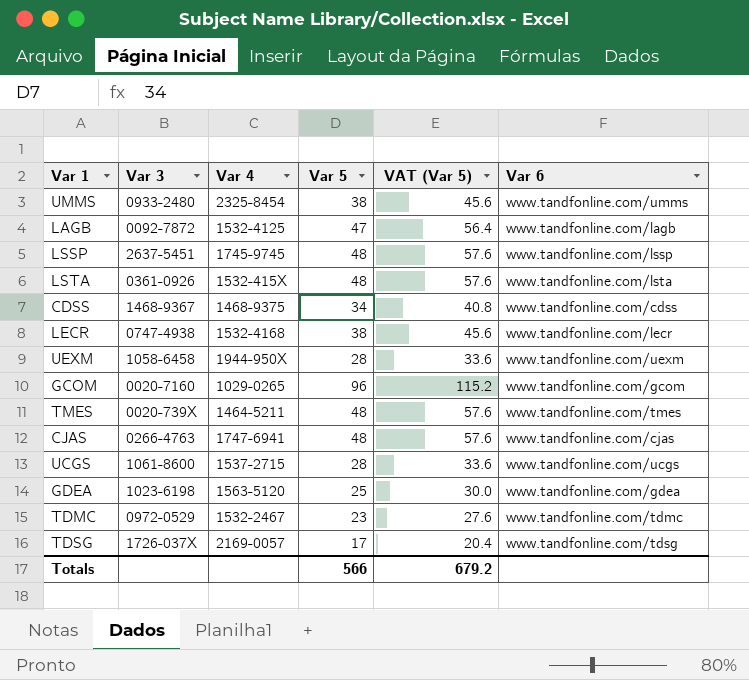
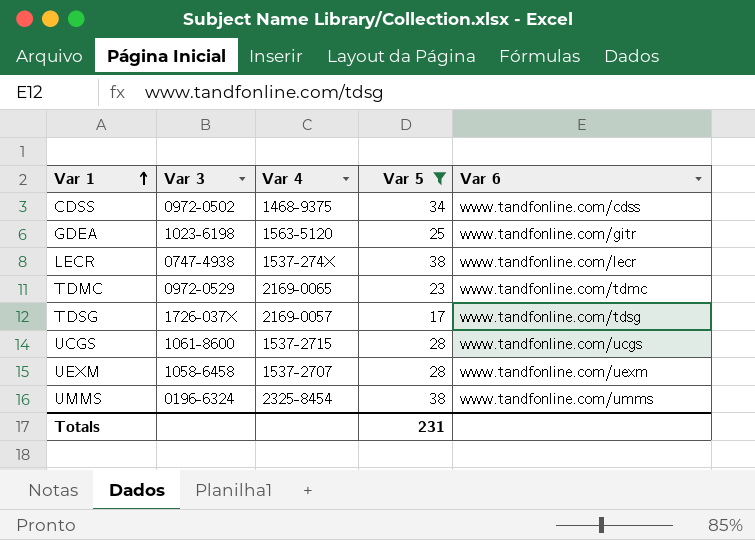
filter: none -> Var 5 <= 38
row order: none -> Var 1 ascending
column VAT (Var 5) | formula: [Var 5] * 1.2 -> none
CDSS | Var 3: 1468-9367 -> 0972-0502
GDEA | Var 6: www.tandfonline.com/gdea -> www.tandfonline.com/gitr
LECR | Var 4: 1532-4168 -> 1537-274X
TDMC | Var 4: 1532-2467 -> 2169-0065
UEXM | Var 4: 1944-950X -> 1537-2707
UMMS | Var 3: 0933-2480 -> 0196-6324
Totals | Var 5: 566 -> 231

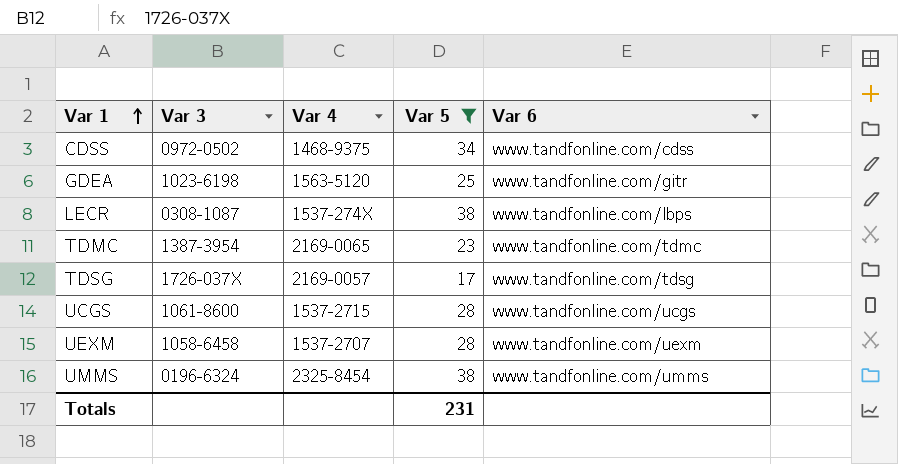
LECR | Var 3: 0747-4938 -> 0308-1087
LECR | Var 6: www.tandfonline.com/lecr -> www.tandfonline.com/lbps
TDMC | Var 3: 0972-0529 -> 1387-3954

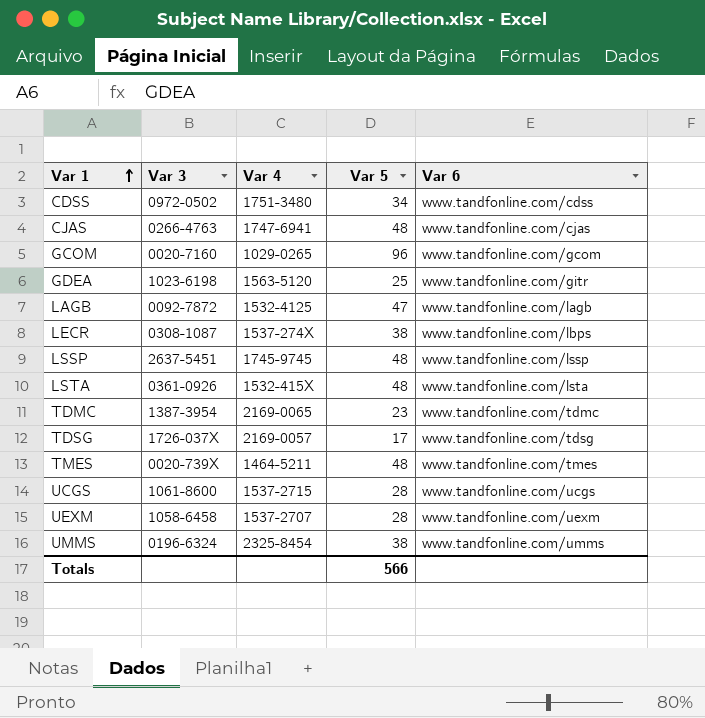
filter: Var 5 <= 38 -> none
CDSS | Var 4: 1468-9375 -> 1751-3480
Totals | Var 5: 231 -> 566

